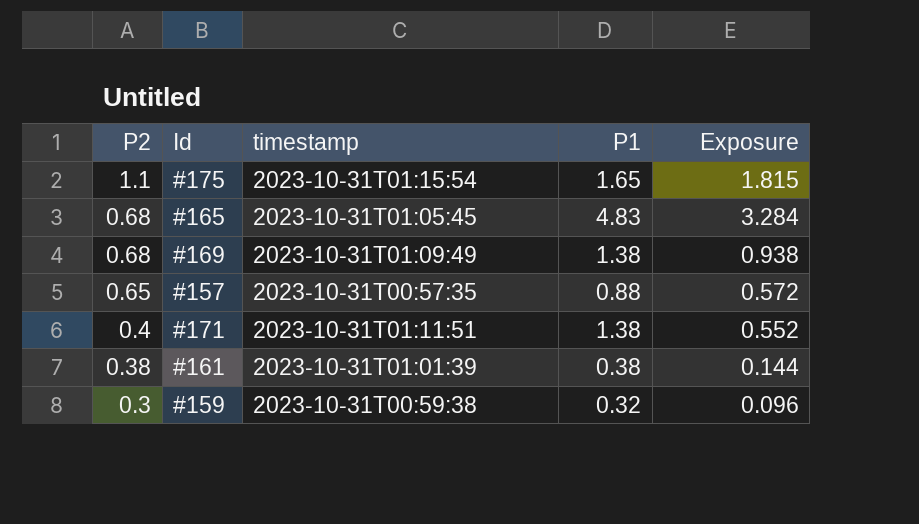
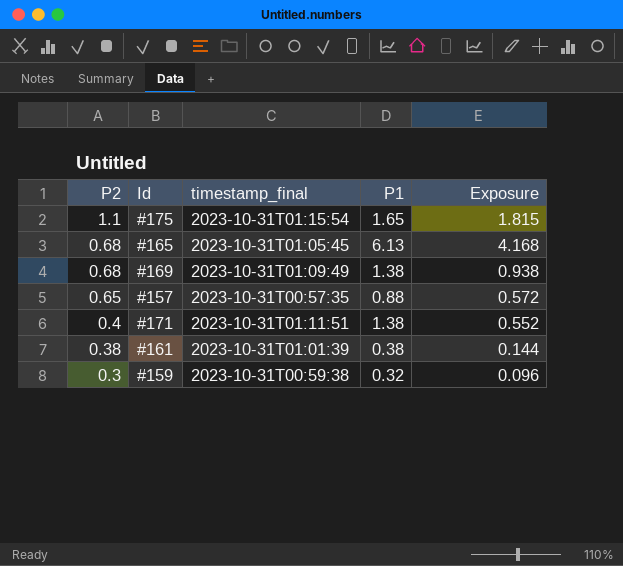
column name: timestamp -> timestamp_final
#165 | P1: 4.83 -> 6.13
#165 | Exposure: 3.284 -> 4.168

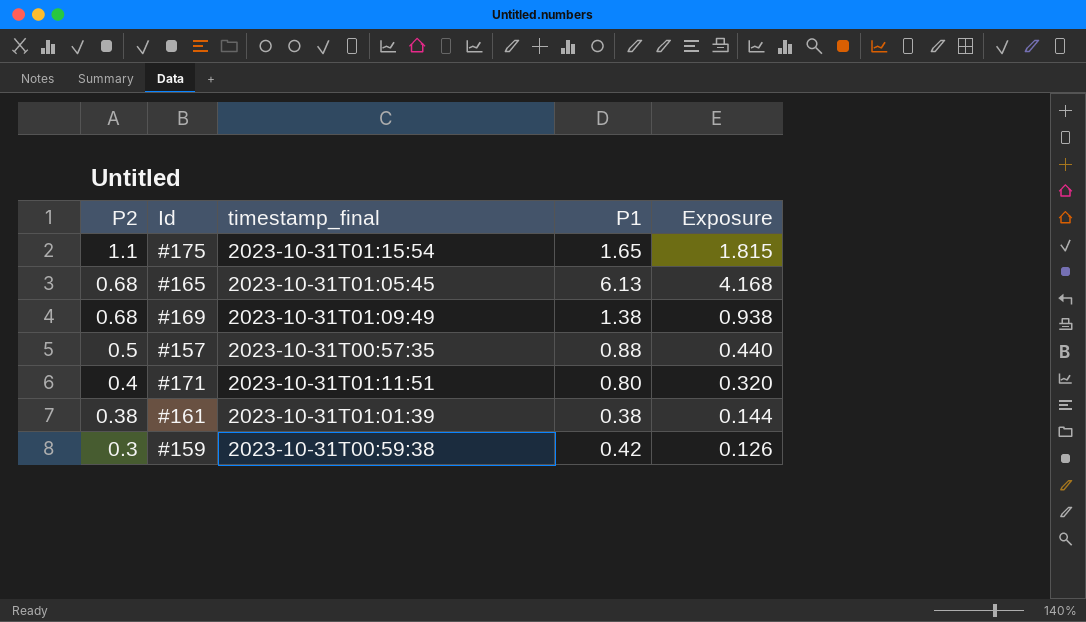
#157 | P2: 0.65 -> 0.5
#157 | Exposure: 0.572 -> 0.440
#171 | P1: 1.38 -> 0.80
#171 | Exposure: 0.552 -> 0.320
#159 | P1: 0.32 -> 0.42
#159 | Exposure: 0.096 -> 0.126

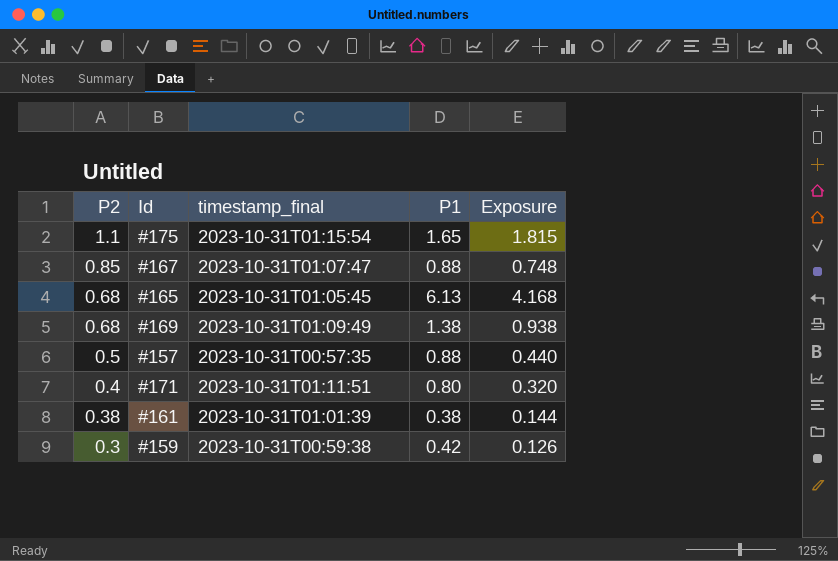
row #167: none -> 0.85 | 2023-10-31T01:07:47 | 0.88 | 0.748

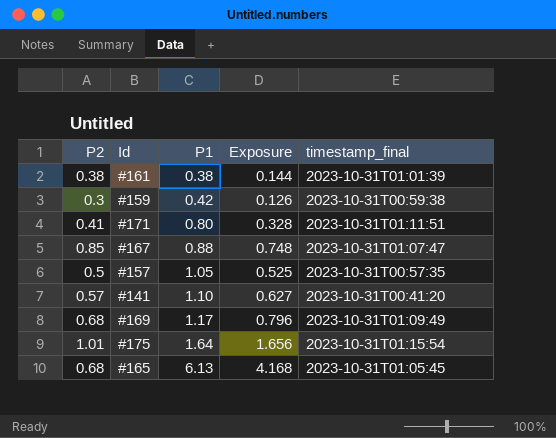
row order: P2 descending -> P1 ascending
column timestamp_final | position: 3 -> 5
#171 | P2: 0.4 -> 0.41
#171 | Exposure: 0.320 -> 0.328
#157 | P1: 0.88 -> 1.05
#157 | Exposure: 0.440 -> 0.525
row #141: none -> 0.57 | 1.10 | 0.627 | 2023-10-31T00:41:20
#169 | P1: 1.38 -> 1.17
#169 | Exposure: 0.938 -> 0.796
#175 | P2: 1.1 -> 1.01
#175 | P1: 1.65 -> 1.64
#175 | Exposure: 1.815 -> 1.656

